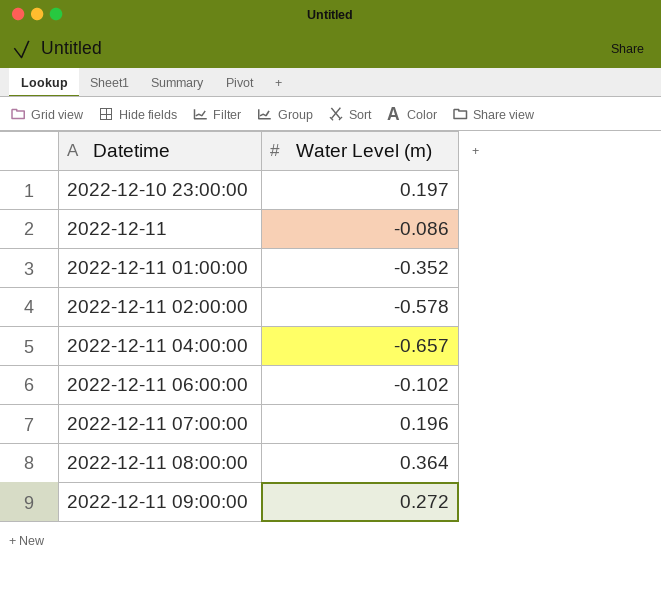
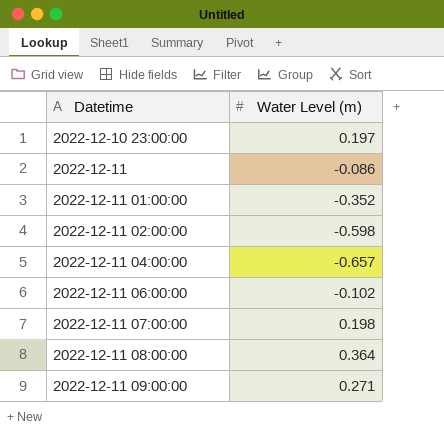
2022-12-11 02:00:00 | Water Level (m): -0.578 -> -0.598
2022-12-11 07:00:00 | Water Level (m): 0.196 -> 0.198
2022-12-11 09:00:00 | Water Level (m): 0.272 -> 0.271

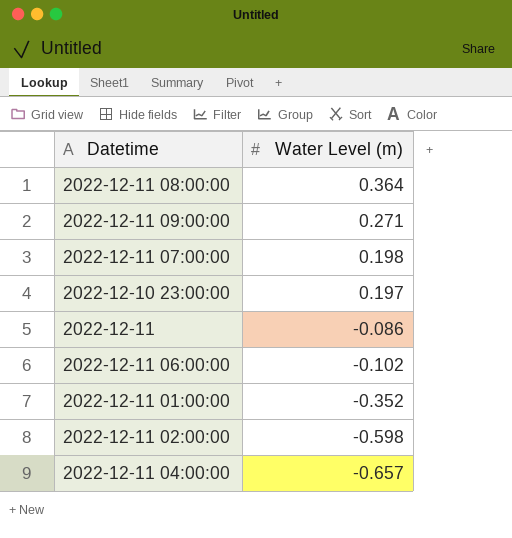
row order: Datetime ascending -> Water Level (m) descending

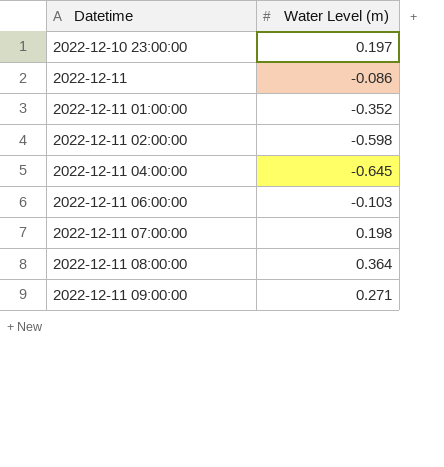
row order: Water Level (m) descending -> Datetime ascending
2022-12-11 04:00:00 | Water Level (m): -0.657 -> -0.645
2022-12-11 06:00:00 | Water Level (m): -0.102 -> -0.103

